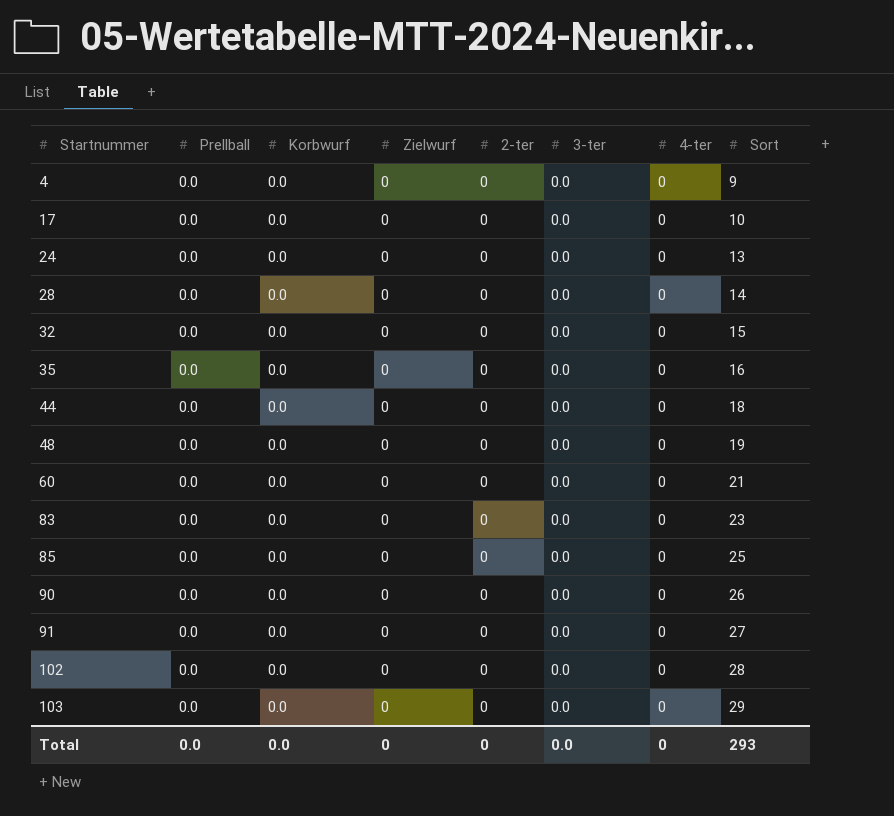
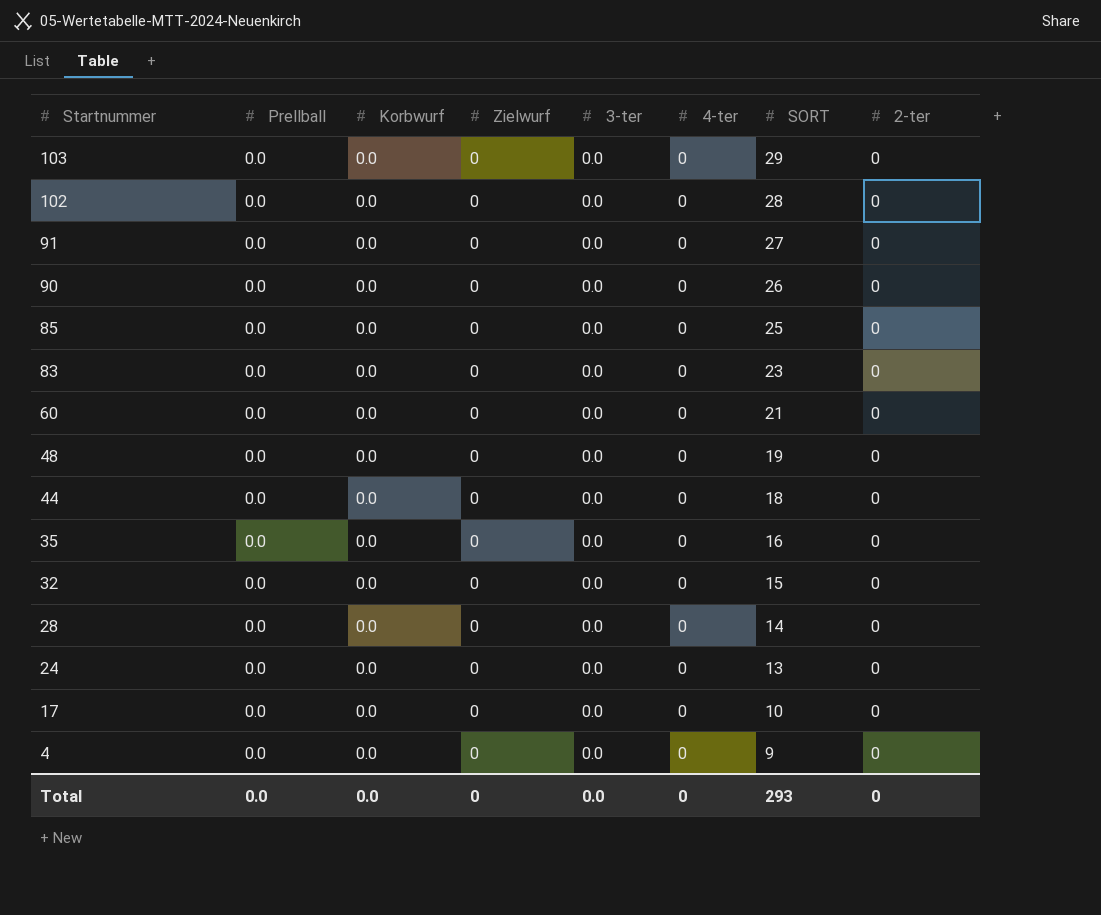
row order: Startnummer ascending -> Startnummer descending
column name: Sort -> SORT
column 2-ter | position: 5 -> 8

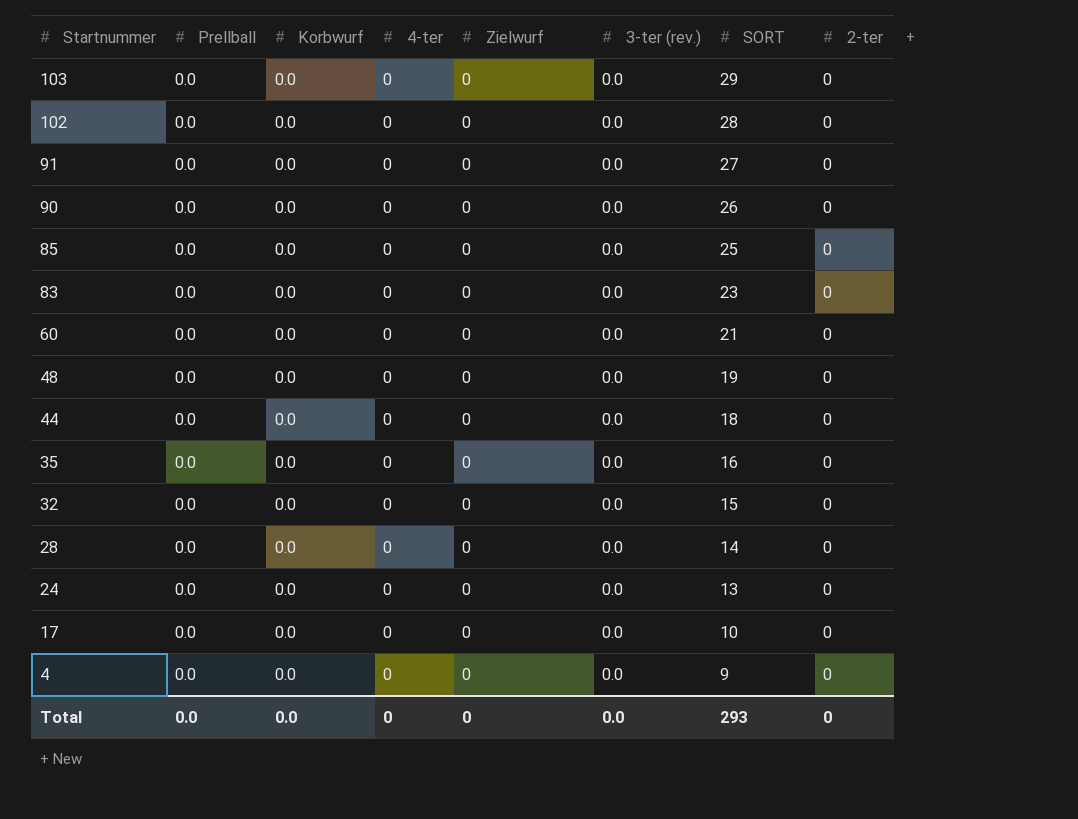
column 4-ter | position: 6 -> 4
column name: 3-ter -> 3-ter (rev.)

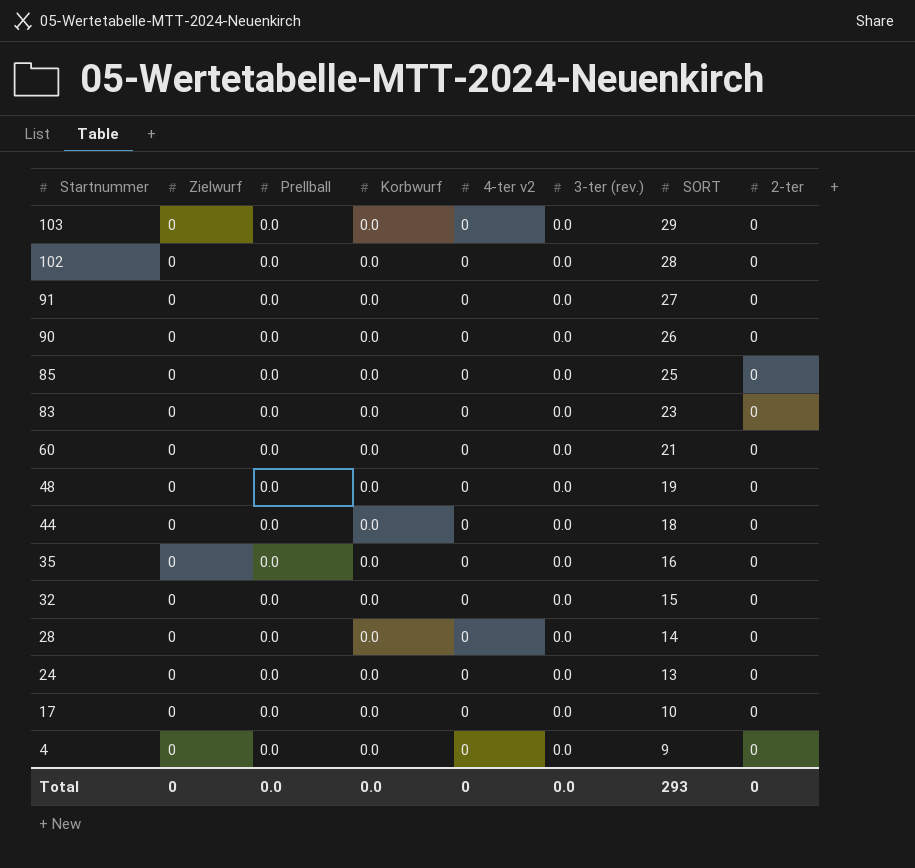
column Zielwurf | position: 5 -> 2
column name: 4-ter -> 4-ter v2

